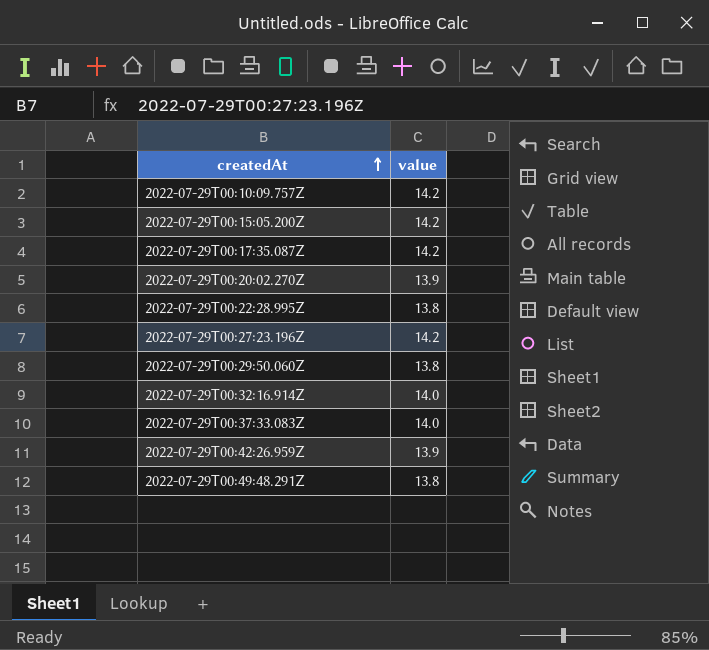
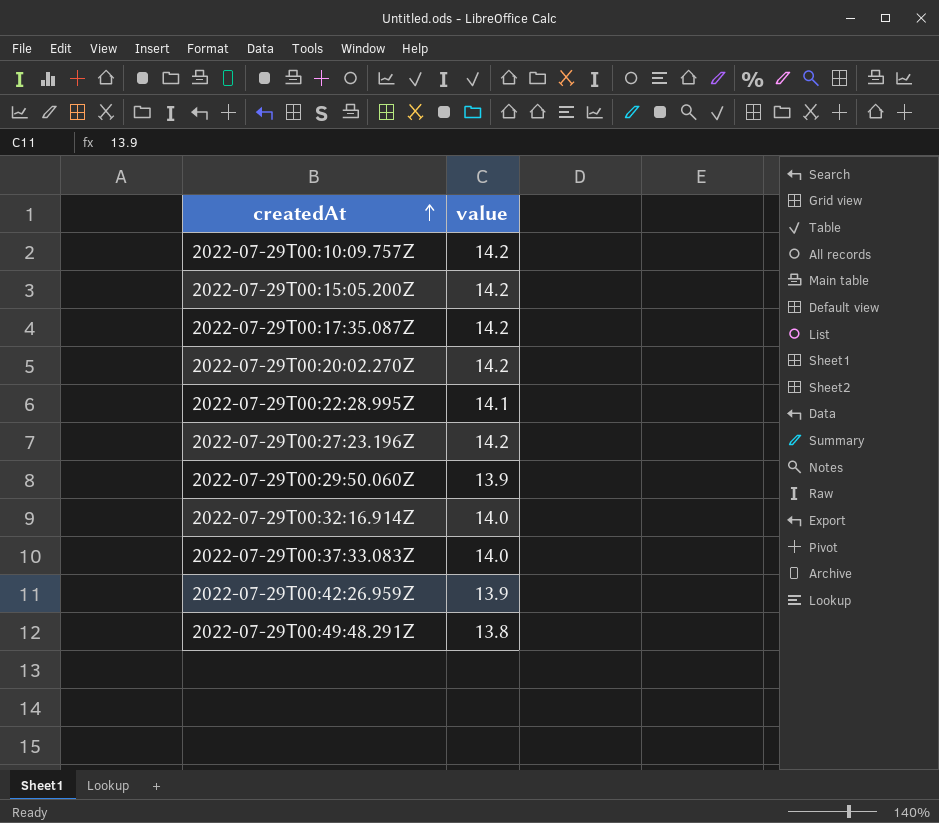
2022-07-29T00:20:02.270Z | value: 13.9 -> 14.2
2022-07-29T00:22:28.995Z | value: 13.8 -> 14.1
2022-07-29T00:29:50.060Z | value: 13.8 -> 13.9

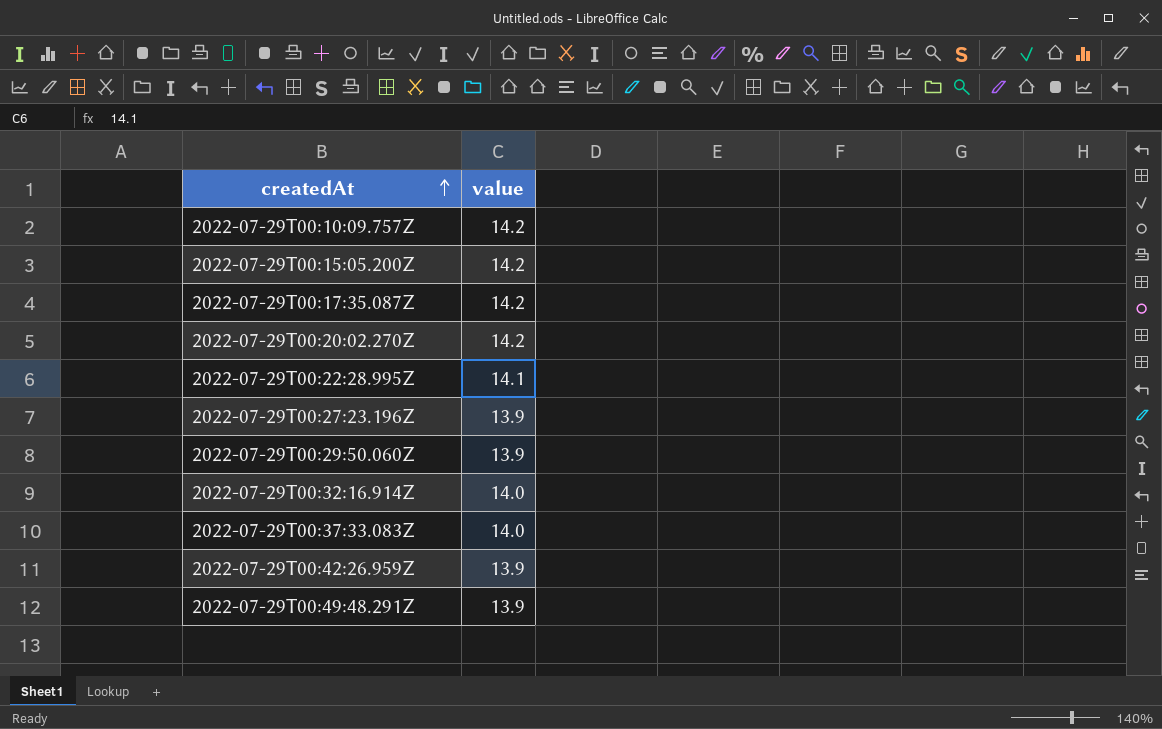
2022-07-29T00:27:23.196Z | value: 14.2 -> 13.9
2022-07-29T00:49:48.291Z | value: 13.8 -> 13.9

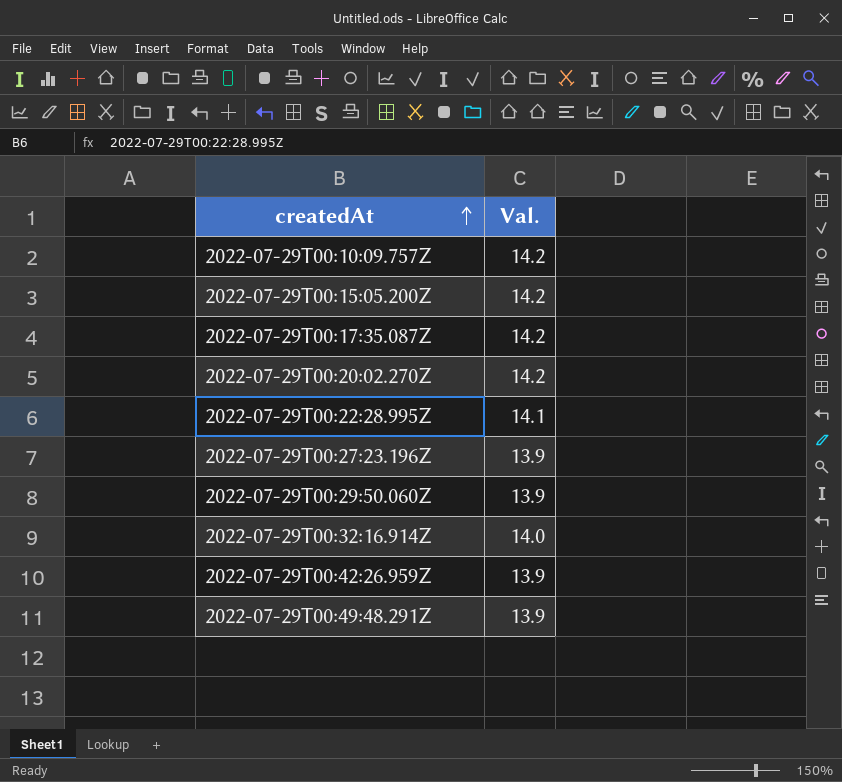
column name: value -> Val.
row 2022-07-29T00:37:33.083Z: 14.0 -> none

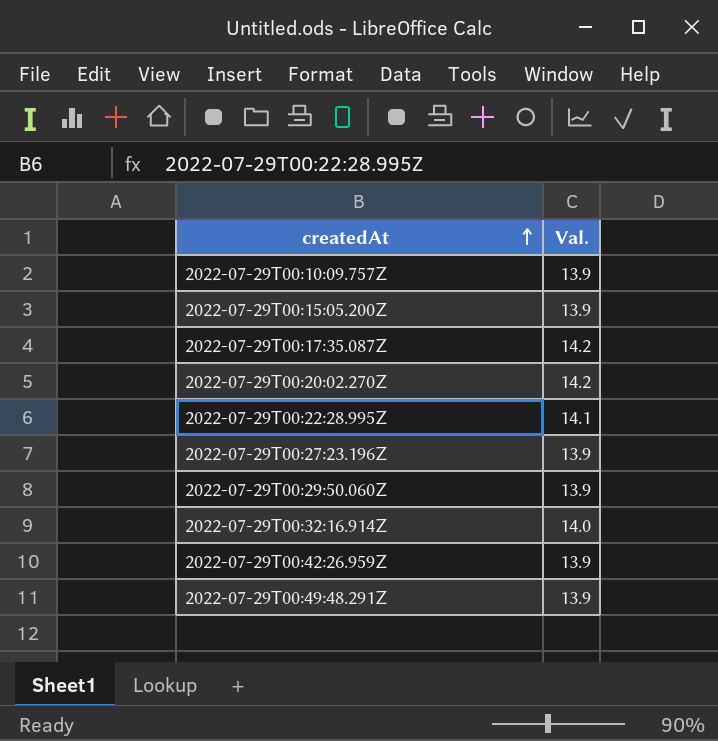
2022-07-29T00:10:09.757Z | Val.: 14.2 -> 13.9
2022-07-29T00:15:05.200Z | Val.: 14.2 -> 13.9

